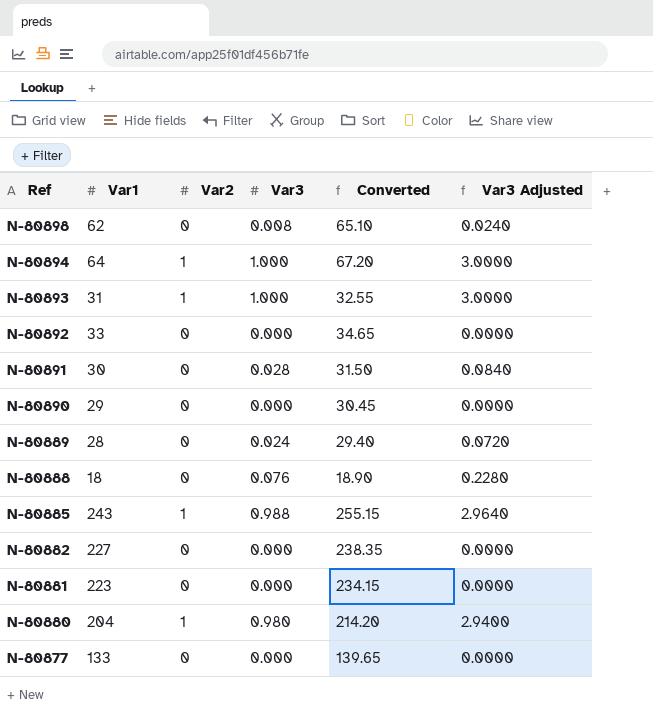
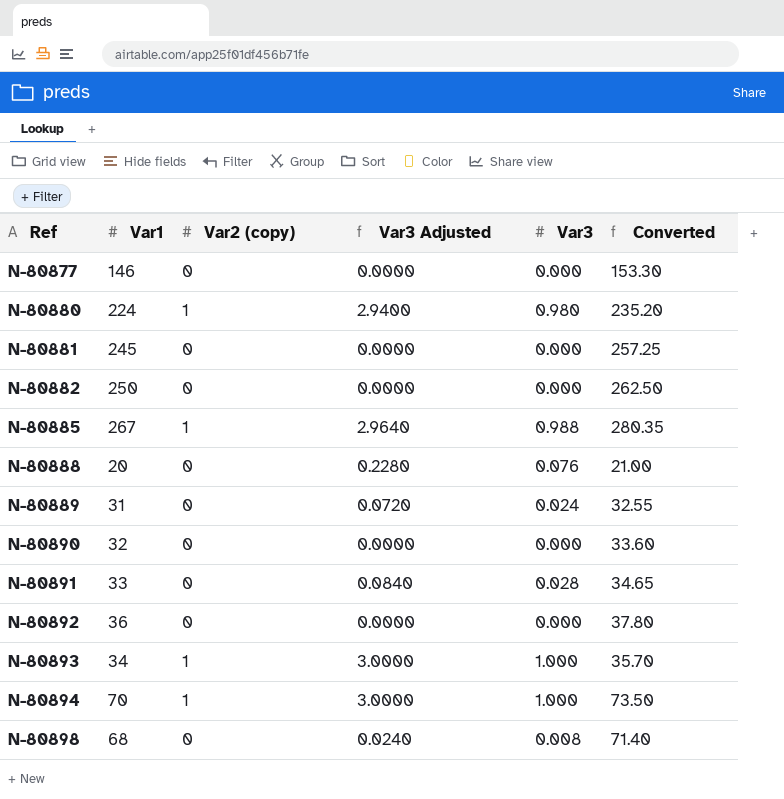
row order: Ref descending -> Ref ascending
column name: Var2 -> Var2 (copy)
column Var3 Adjusted | position: 6 -> 4
N-80877 | Var1: 133 -> 146
N-80877 | Converted: 139.65 -> 153.30
N-80880 | Var1: 204 -> 224
N-80880 | Converted: 214.20 -> 235.20
N-80881 | Var1: 223 -> 245
N-80881 | Converted: 234.15 -> 257.25
N-80882 | Var1: 227 -> 250
N-80882 | Converted: 238.35 -> 262.50
N-80885 | Var1: 243 -> 267
N-80885 | Converted: 255.15 -> 280.35
N-80888 | Var1: 18 -> 20
N-80888 | Converted: 18.90 -> 21.00
N-80889 | Var1: 28 -> 31
N-80889 | Converted: 29.40 -> 32.55
N-80890 | Var1: 29 -> 32
N-80890 | Converted: 30.45 -> 33.60
N-80891 | Var1: 30 -> 33
N-80891 | Converted: 31.50 -> 34.65
N-80892 | Var1: 33 -> 36
N-80892 | Converted: 34.65 -> 37.80
N-80893 | Var1: 31 -> 34
N-80893 | Converted: 32.55 -> 35.70
N-80894 | Var1: 64 -> 70
N-80894 | Converted: 67.20 -> 73.50
N-80898 | Var1: 62 -> 68
N-80898 | Converted: 65.10 -> 71.40

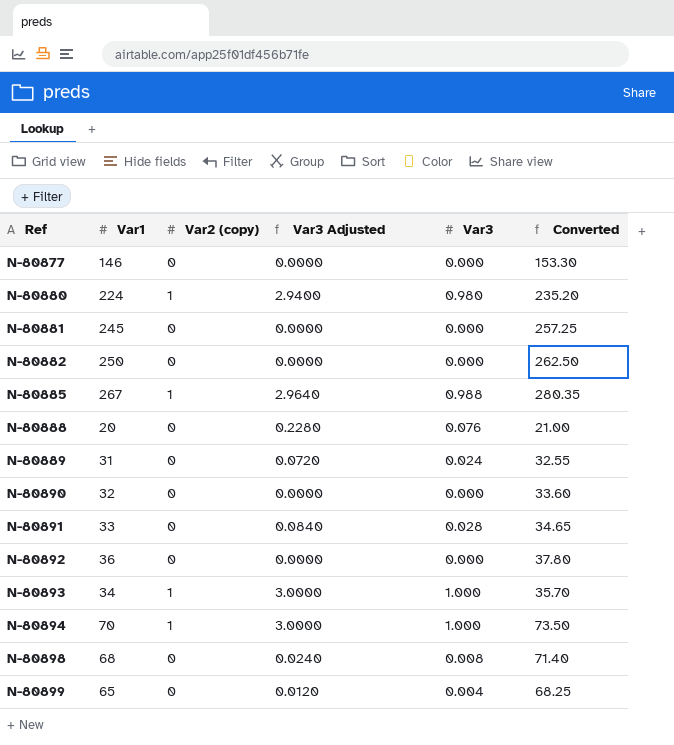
row N-80899: none -> 65 | 0 | 0.0120 | 0.004 | 68.25

